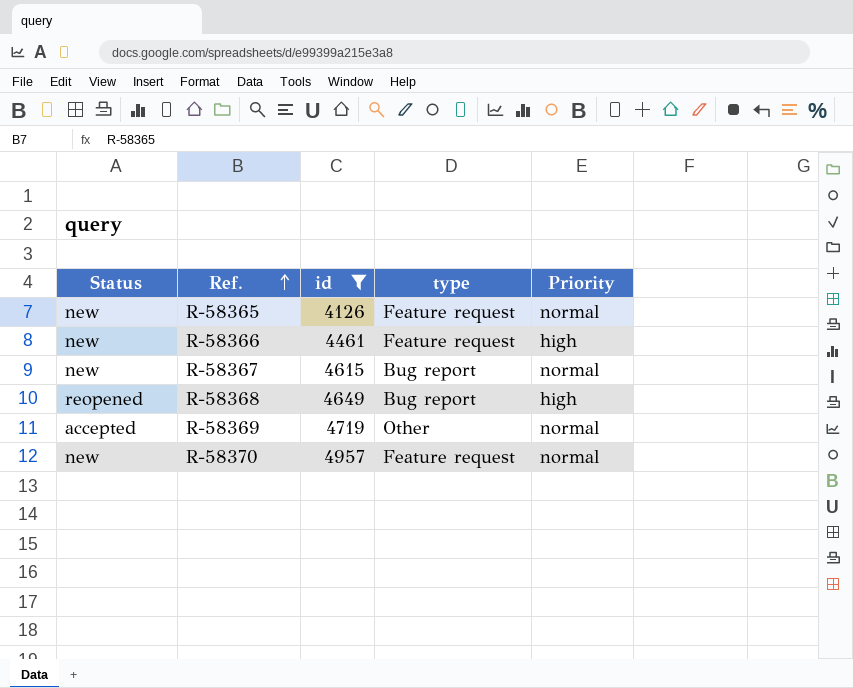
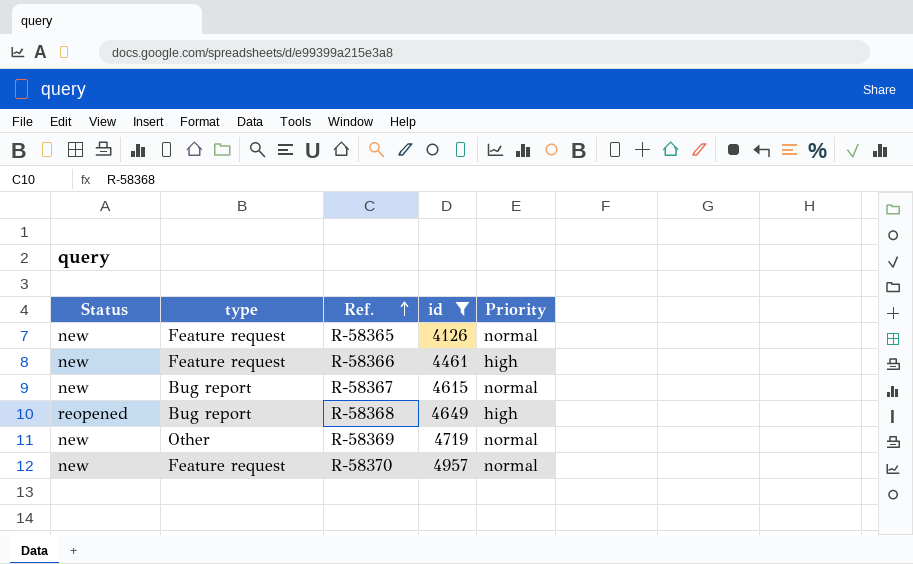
column type | position: 4 -> 2
R-58369 | Status: accepted -> new

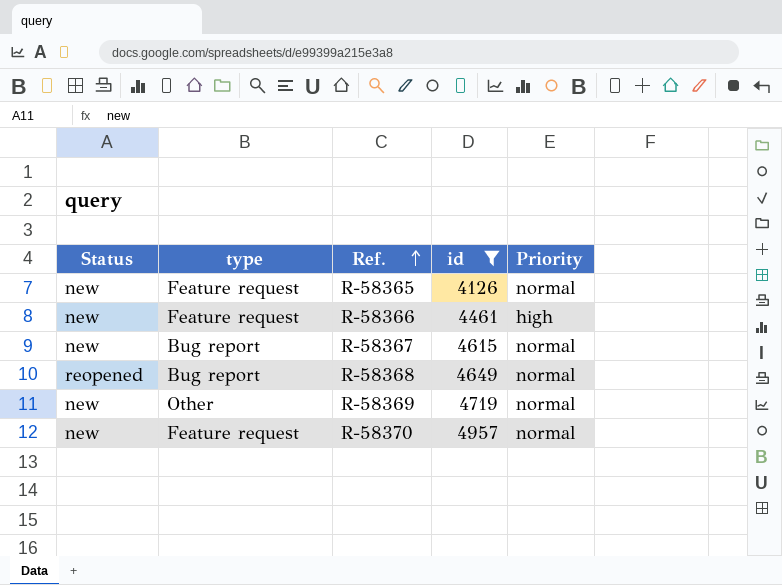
R-58368 | Priority: high -> normal

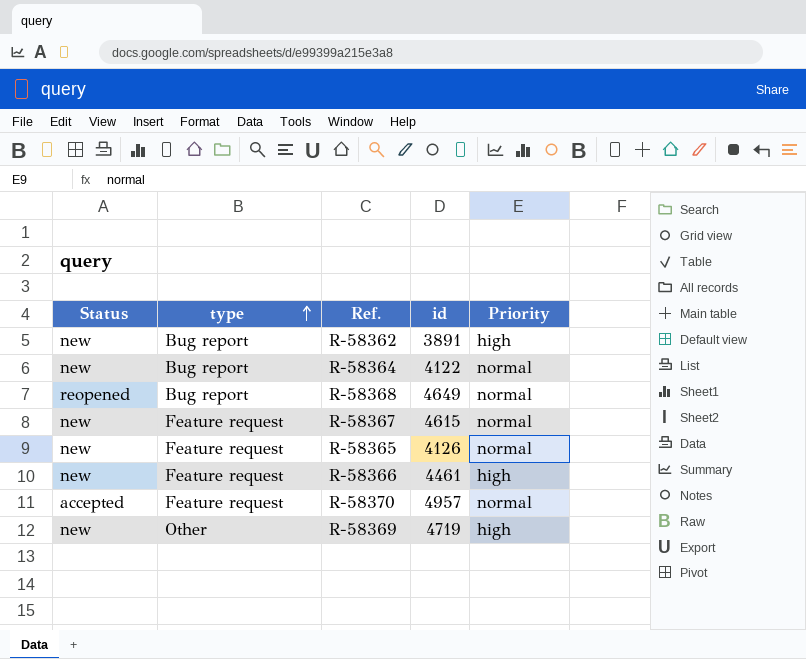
filter: id >= 4126 -> none
row order: Ref. ascending -> type ascending
R-58367 | type: Bug report -> Feature request
R-58370 | Status: new -> accepted
R-58369 | Priority: normal -> high

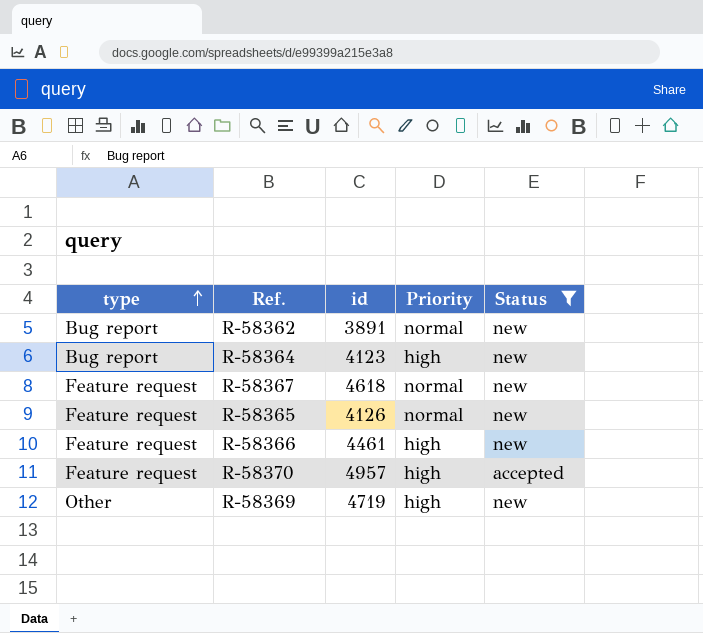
filter: none -> Status != reopened
column Status | position: 1 -> 5
R-58362 | Priority: high -> normal
R-58364 | id: 4122 -> 4123
R-58364 | Priority: normal -> high
R-58367 | id: 4615 -> 4618
R-58370 | Priority: normal -> high

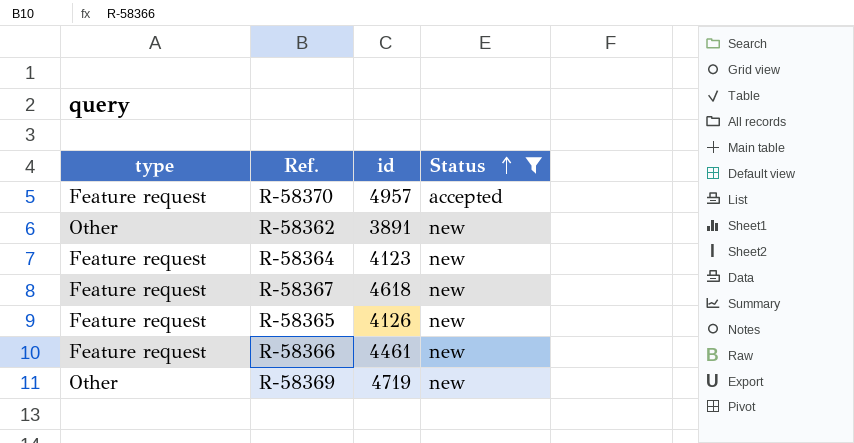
row order: type ascending -> Status ascending
column Priority | position: 4 -> none
R-58362 | type: Bug report -> Other
R-58364 | type: Bug report -> Feature request

